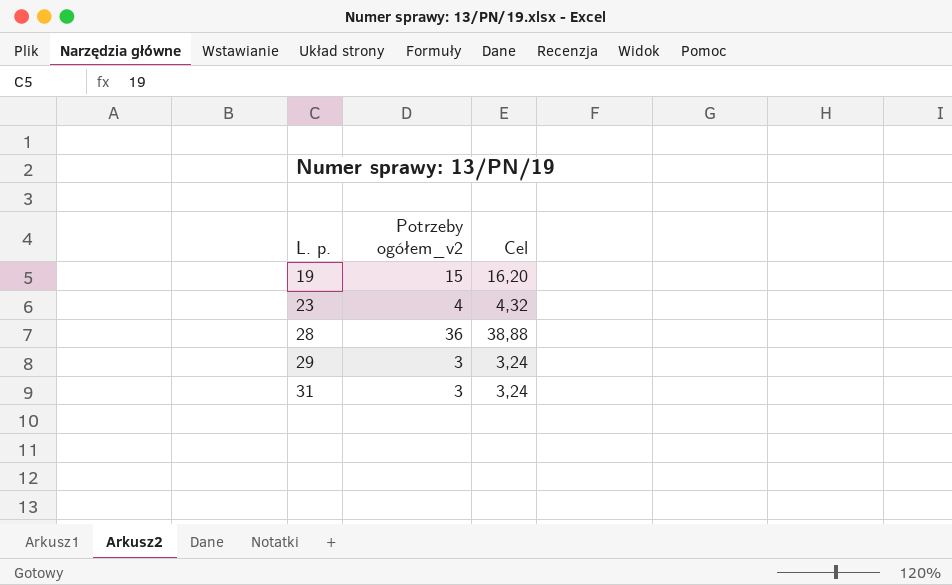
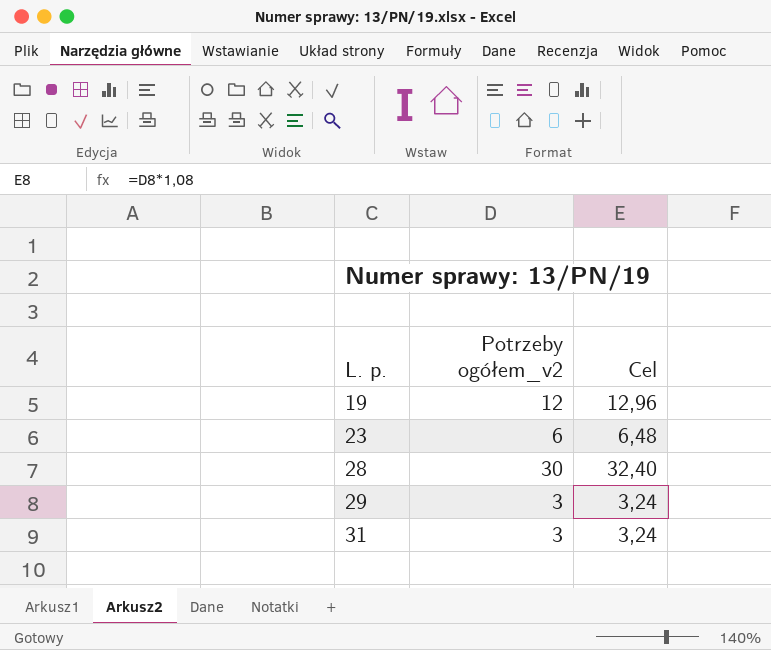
19 | Potrzeby ogółem_v2: 15 -> 12
19 | Cel: 16,20 -> 12,96
23 | Potrzeby ogółem_v2: 4 -> 6
23 | Cel: 4,32 -> 6,48
28 | Potrzeby ogółem_v2: 36 -> 30
28 | Cel: 38,88 -> 32,40

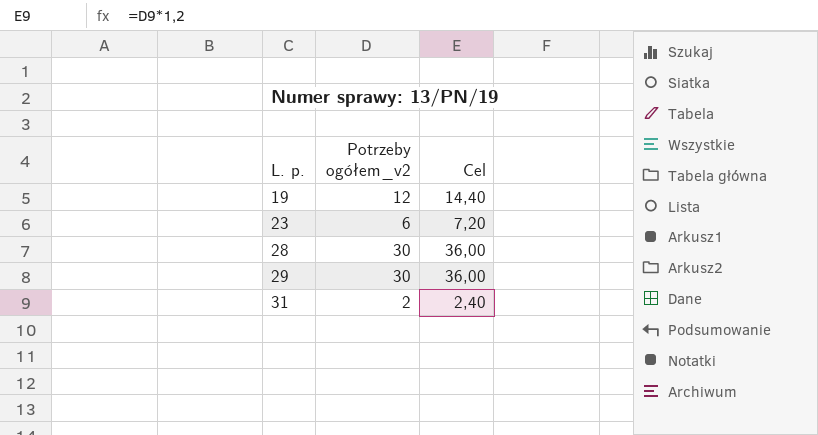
column Cel | formula: [Potrzeby ogółem_v2] * 1,08 -> [Potrzeby ogółem_v2] * 1,2
29 | Potrzeby ogółem_v2: 3 -> 30
31 | Potrzeby ogółem_v2: 3 -> 2

